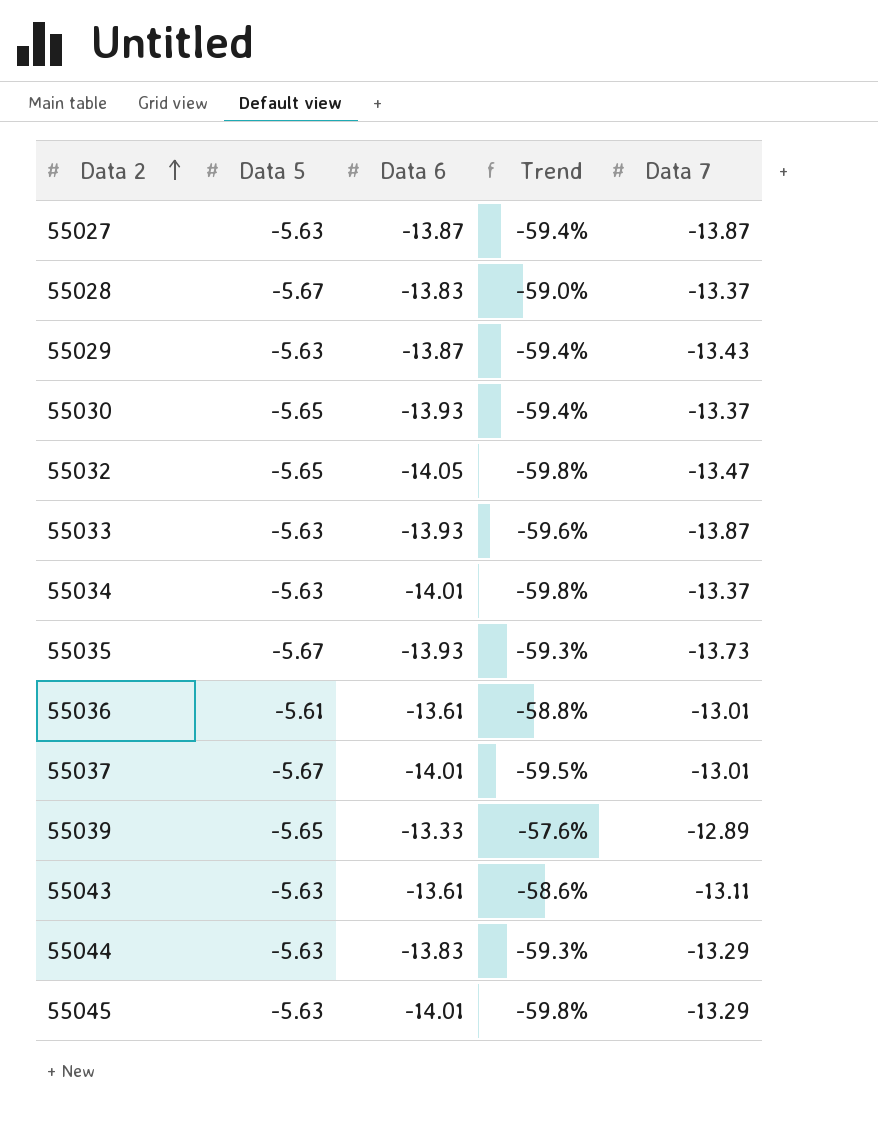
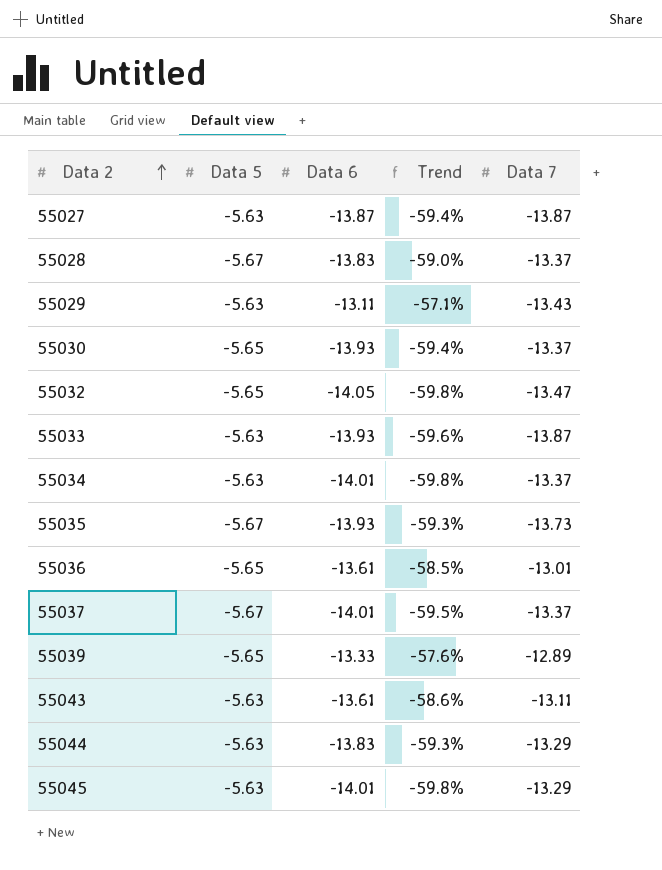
55029 | Data 6: -13.87 -> -13.11
55029 | Trend: -59.4% -> -57.1%
55036 | Data 5: -5.61 -> -5.65
55036 | Trend: -58.8% -> -58.5%
55037 | Data 7: -13.01 -> -13.37

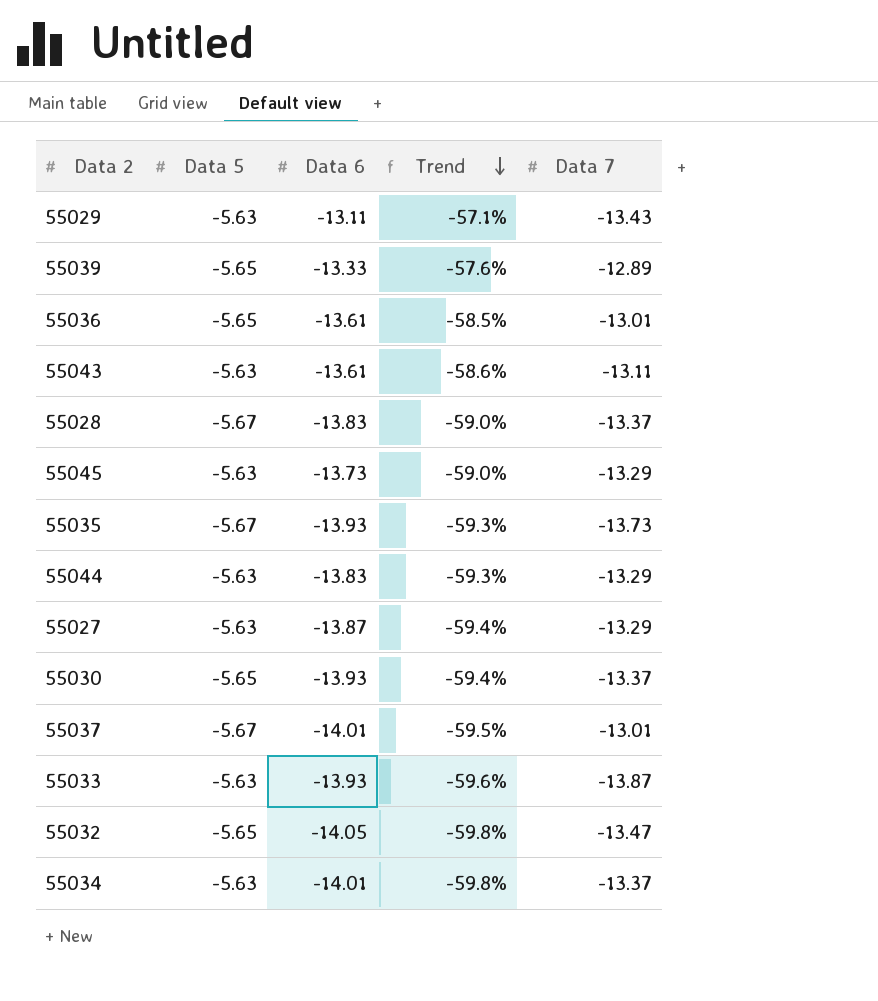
row order: Data 2 ascending -> Trend descending
55045 | Data 6: -14.01 -> -13.73
55045 | Trend: -59.8% -> -59.0%
55027 | Data 7: -13.87 -> -13.29
55037 | Data 7: -13.37 -> -13.01

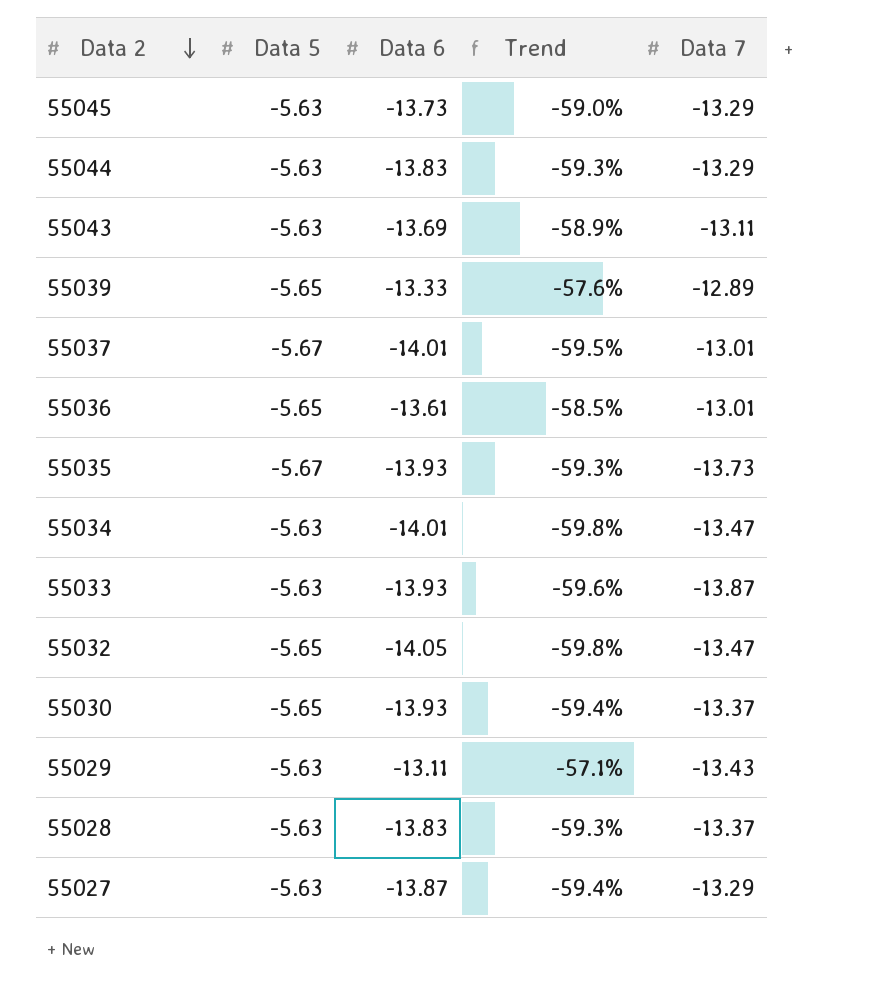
row order: Trend descending -> Data 2 descending
55043 | Data 6: -13.61 -> -13.69
55043 | Trend: -58.6% -> -58.9%
55034 | Data 7: -13.37 -> -13.47
55028 | Data 5: -5.67 -> -5.63
55028 | Trend: -59.0% -> -59.3%

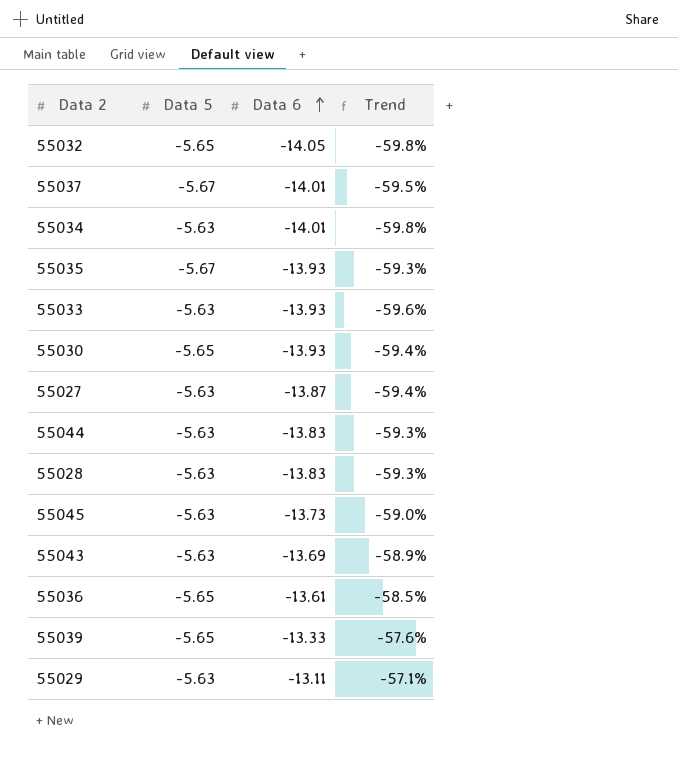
row order: Data 2 descending -> Data 6 ascending
column Data 7 | position: 5 -> none

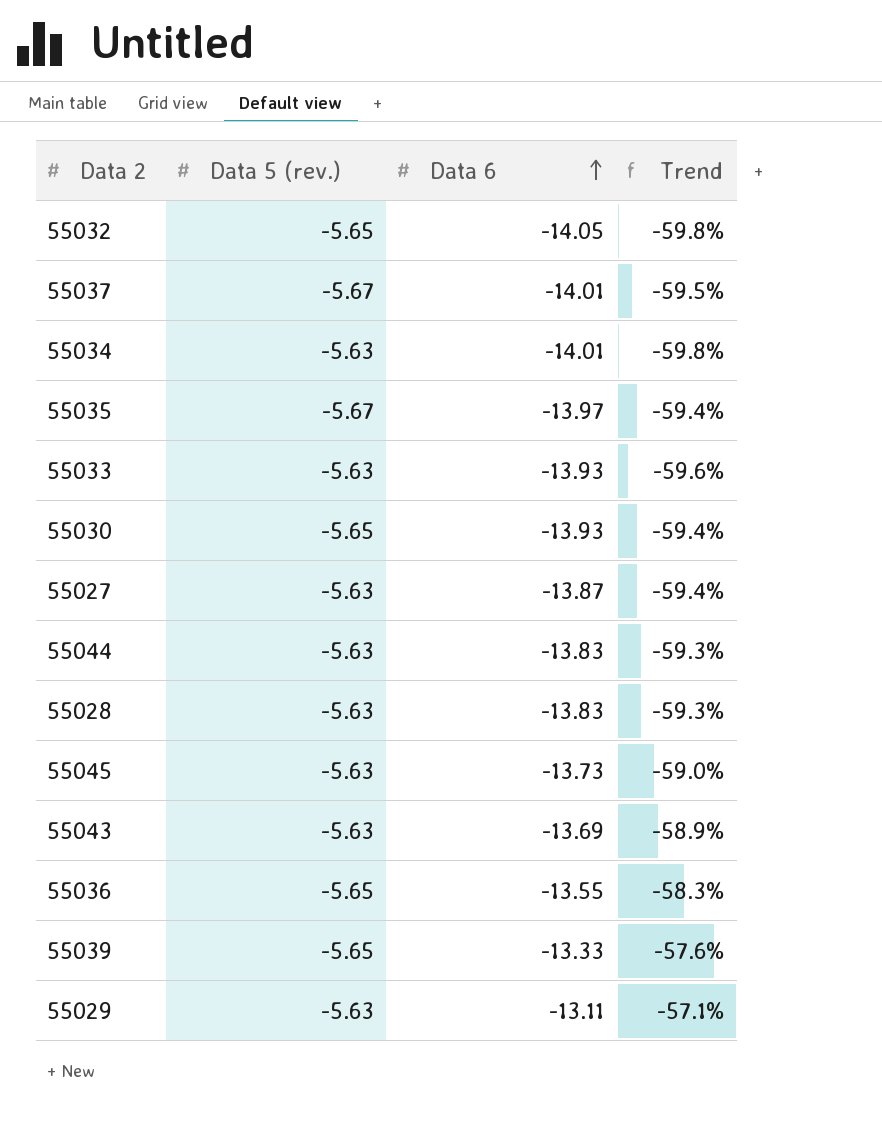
column name: Data 5 -> Data 5 (rev.)
55035 | Data 6: -13.93 -> -13.97
55035 | Trend: -59.3% -> -59.4%
55036 | Data 6: -13.61 -> -13.55
55036 | Trend: -58.5% -> -58.3%

